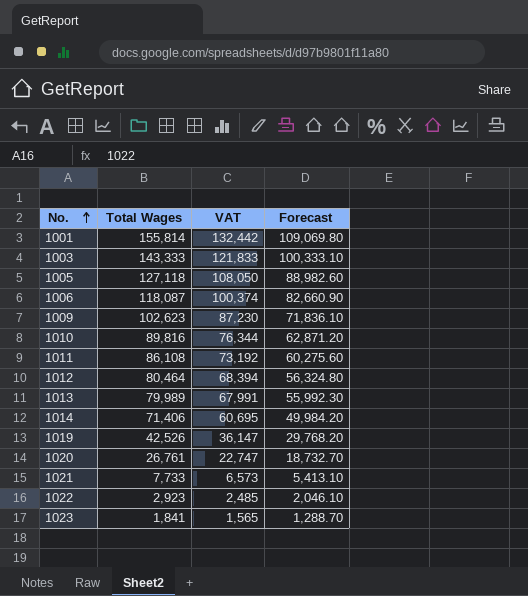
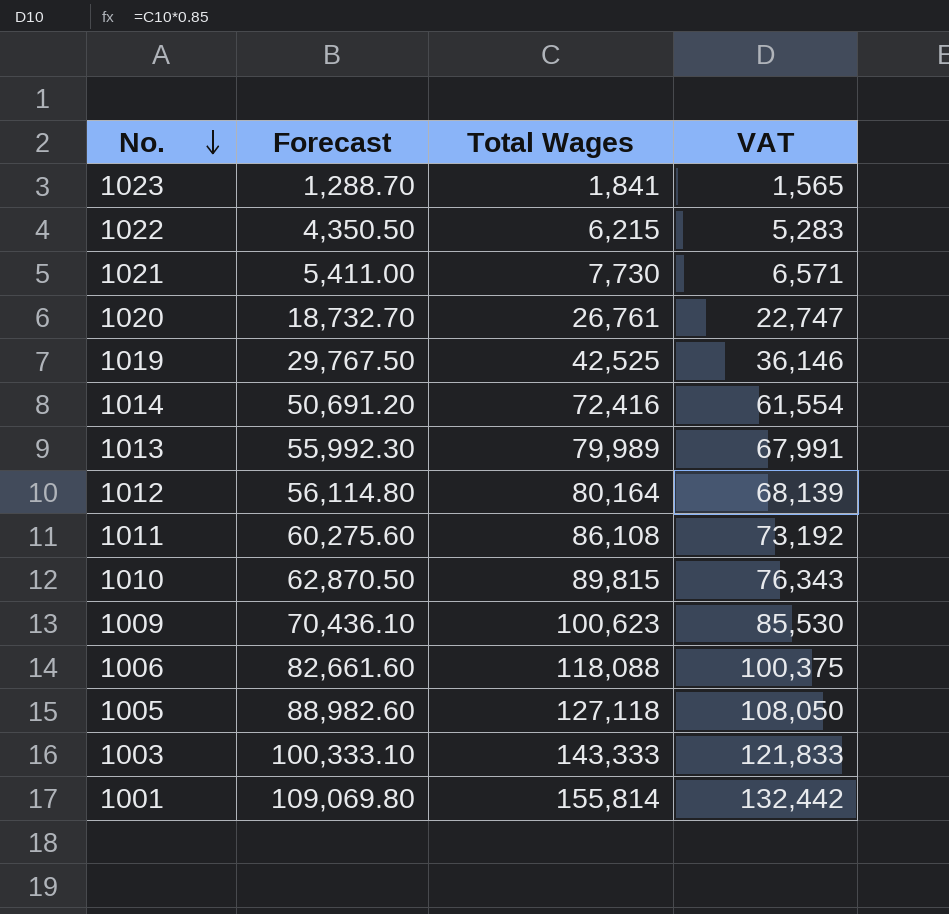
row order: No. ascending -> No. descending
column Forecast | position: 4 -> 2
1022 | Forecast: 2,046.10 -> 4,350.50
1022 | Total Wages: 2,923 -> 6,215
1022 | VAT: 2,485 -> 5,283
1021 | Forecast: 5,413.10 -> 5,411.00
1021 | Total Wages: 7,733 -> 7,730
1021 | VAT: 6,573 -> 6,571
1019 | Forecast: 29,768.20 -> 29,767.50
1019 | Total Wages: 42,526 -> 42,525
1019 | VAT: 36,147 -> 36,146
1014 | Forecast: 49,984.20 -> 50,691.20
1014 | Total Wages: 71,406 -> 72,416
1014 | VAT: 60,695 -> 61,554
1012 | Forecast: 56,324.80 -> 56,114.80
1012 | Total Wages: 80,464 -> 80,164
1012 | VAT: 68,394 -> 68,139
1010 | Forecast: 62,871.20 -> 62,870.50
1010 | Total Wages: 89,816 -> 89,815
1010 | VAT: 76,344 -> 76,343
1009 | Forecast: 71,836.10 -> 70,436.10
1009 | Total Wages: 102,623 -> 100,623
1009 | VAT: 87,230 -> 85,530
1006 | Forecast: 82,660.90 -> 82,661.60
1006 | Total Wages: 118,087 -> 118,088
1006 | VAT: 100,374 -> 100,375

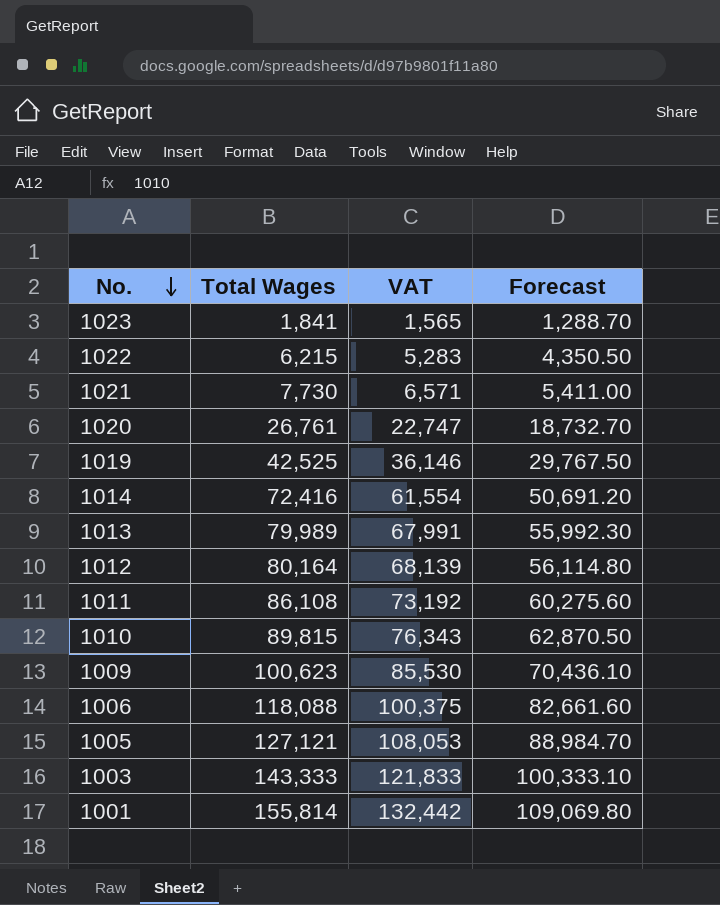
column Forecast | position: 2 -> 4
1005 | Total Wages: 127,118 -> 127,121
1005 | VAT: 108,050 -> 108,053
1005 | Forecast: 88,982.60 -> 88,984.70

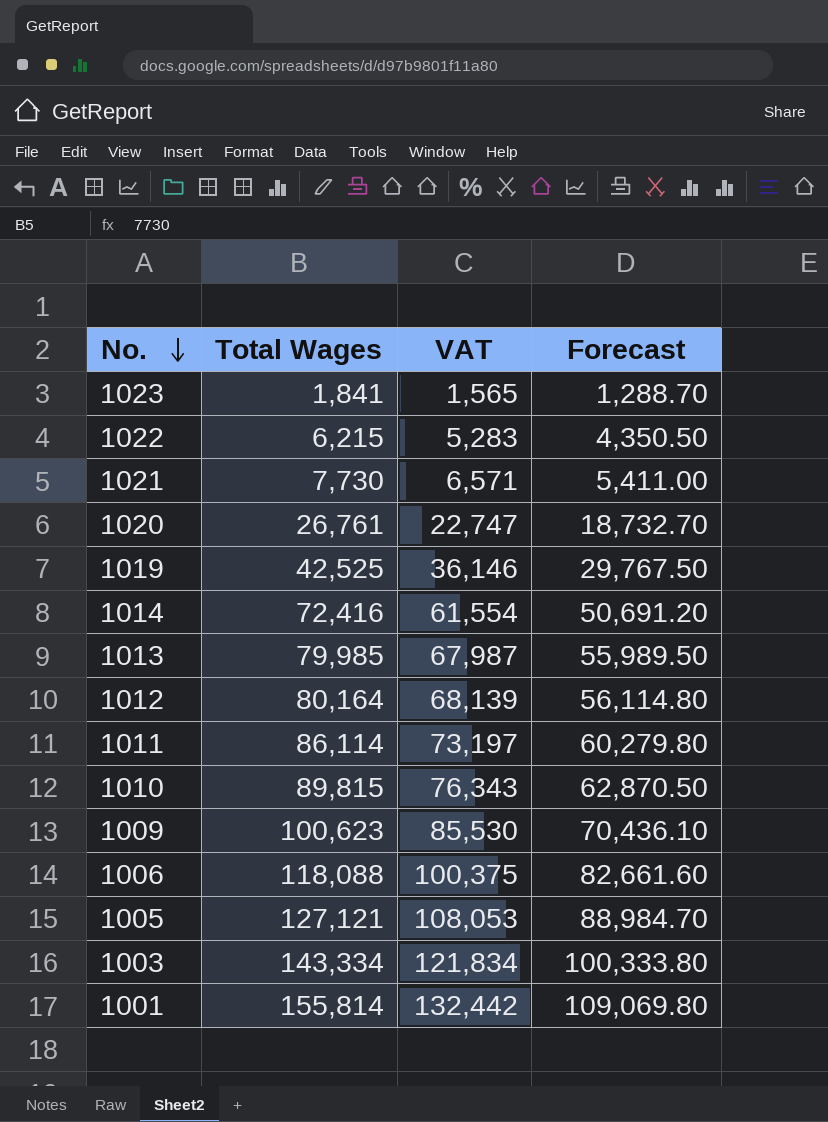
1013 | Total Wages: 79,989 -> 79,985
1013 | VAT: 67,991 -> 67,987
1013 | Forecast: 55,992.30 -> 55,989.50
1011 | Total Wages: 86,108 -> 86,114
1011 | VAT: 73,192 -> 73,197
1011 | Forecast: 60,275.60 -> 60,279.80
1003 | Total Wages: 143,333 -> 143,334
1003 | VAT: 121,833 -> 121,834
1003 | Forecast: 100,333.10 -> 100,333.80

